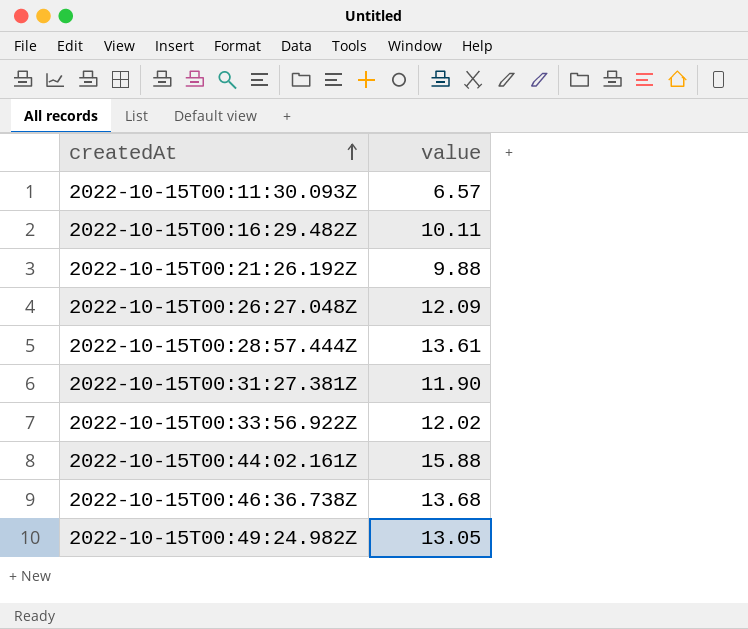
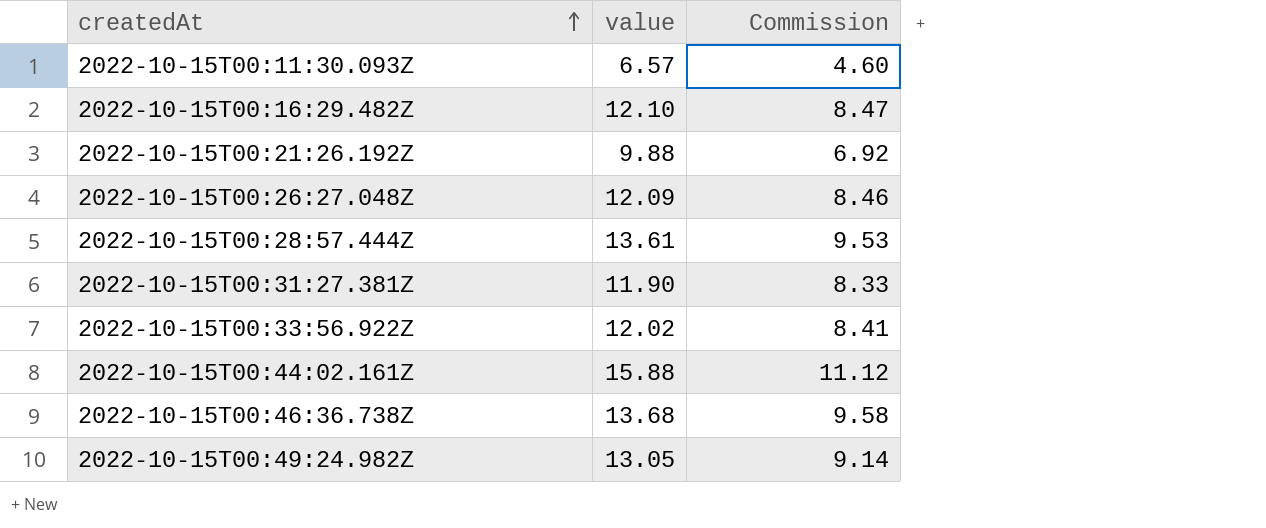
column Commission | formula: none -> [value] * 0.7
2022-10-15T00:16:29.482Z | value: 10.11 -> 12.10

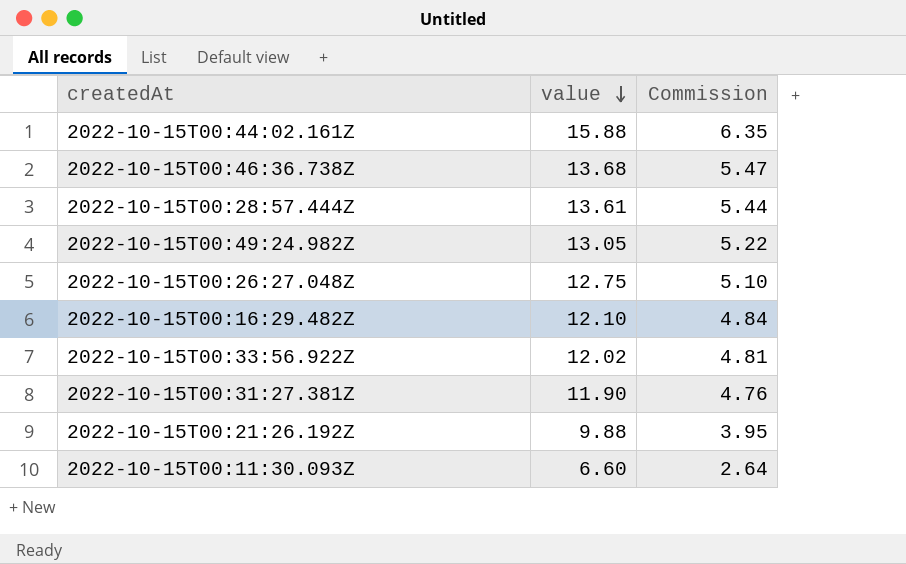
row order: createdAt ascending -> value descending
column Commission | formula: [value] * 0.7 -> [value] * 0.4
2022-10-15T00:26:27.048Z | value: 12.09 -> 12.75
2022-10-15T00:11:30.093Z | value: 6.57 -> 6.60

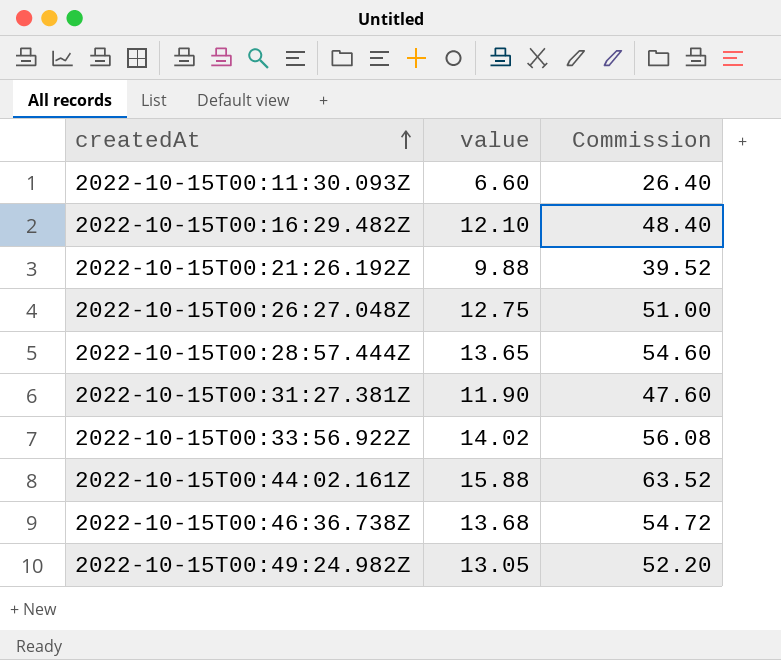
row order: value descending -> createdAt ascending
column Commission | formula: [value] * 0.4 -> [value] * 4
2022-10-15T00:28:57.444Z | value: 13.61 -> 13.65
2022-10-15T00:33:56.922Z | value: 12.02 -> 14.02

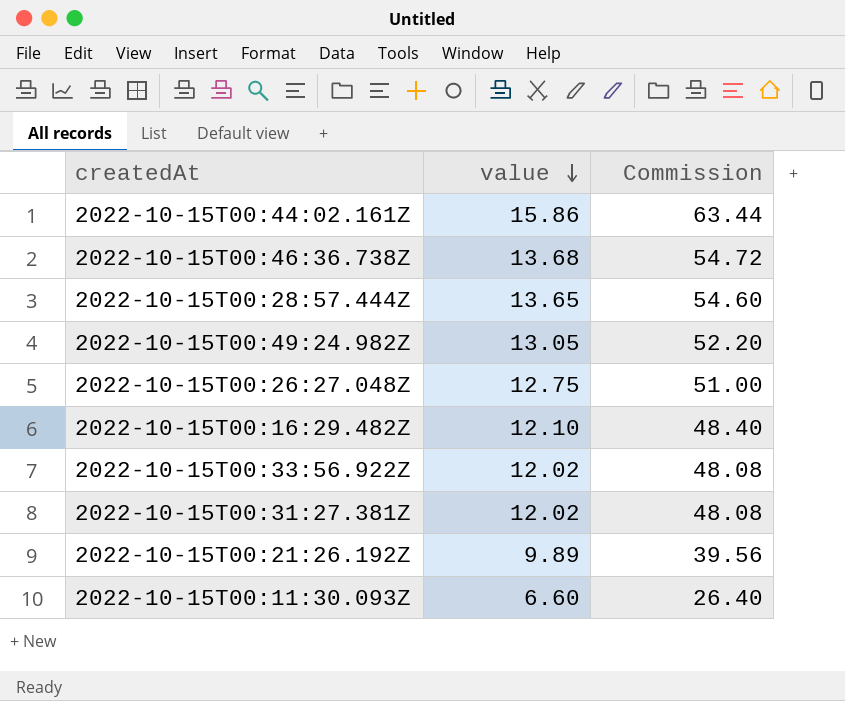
row order: createdAt ascending -> value descending
2022-10-15T00:44:02.161Z | value: 15.88 -> 15.86
2022-10-15T00:44:02.161Z | Commission: 63.52 -> 63.44
2022-10-15T00:33:56.922Z | value: 14.02 -> 12.02
2022-10-15T00:33:56.922Z | Commission: 56.08 -> 48.08
2022-10-15T00:31:27.381Z | value: 11.90 -> 12.02
2022-10-15T00:31:27.381Z | Commission: 47.60 -> 48.08
2022-10-15T00:21:26.192Z | value: 9.88 -> 9.89
2022-10-15T00:21:26.192Z | Commission: 39.52 -> 39.56

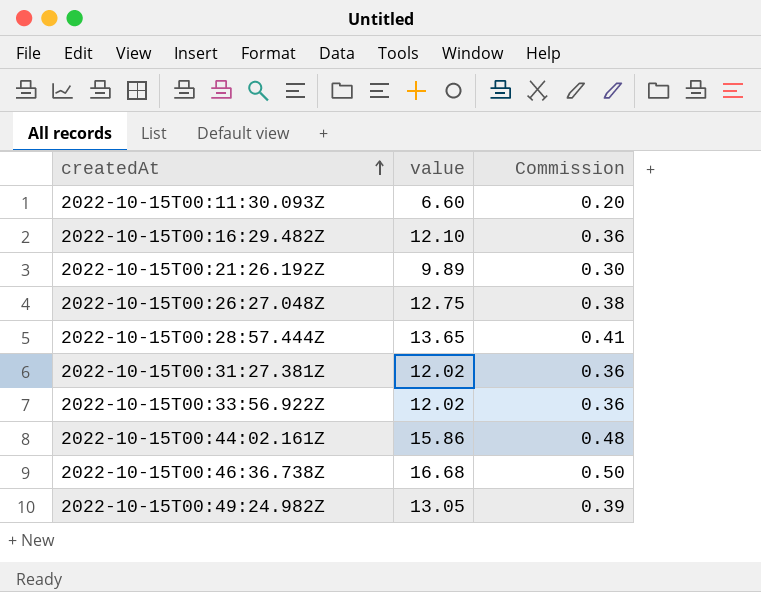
row order: value descending -> createdAt ascending
column Commission | formula: [value] * 4 -> [value] * 0.03
2022-10-15T00:46:36.738Z | value: 13.68 -> 16.68

